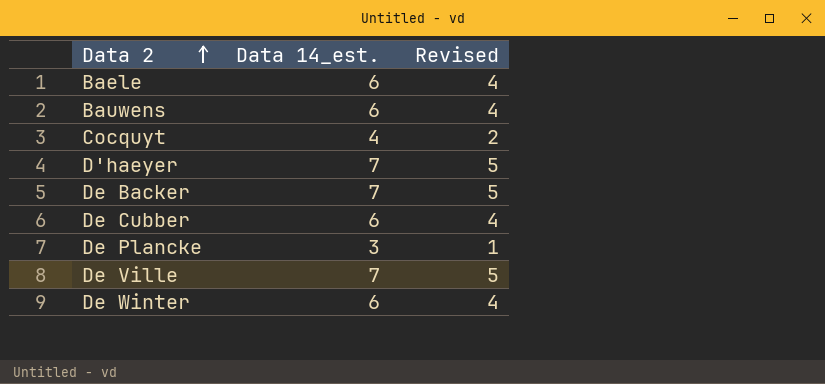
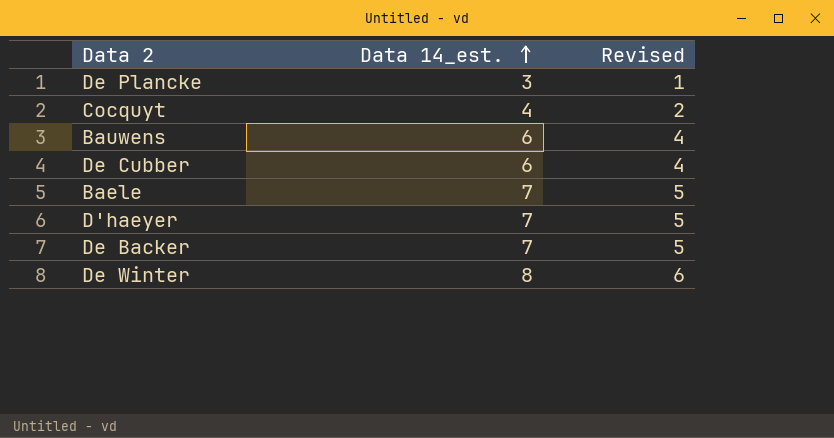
row order: Data 2 ascending -> Data 14_est. ascending
row De Ville: 7 | 5 -> none
Baele | Data 14_est.: 6 -> 7
Baele | Revised: 4 -> 5
De Winter | Data 14_est.: 6 -> 8
De Winter | Revised: 4 -> 6

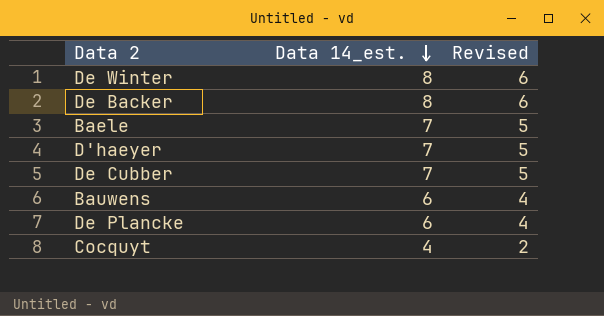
row order: Data 14_est. ascending -> Data 14_est. descending
De Backer | Data 14_est.: 7 -> 8
De Backer | Revised: 5 -> 6
De Cubber | Data 14_est.: 6 -> 7
De Cubber | Revised: 4 -> 5
De Plancke | Data 14_est.: 3 -> 6
De Plancke | Revised: 1 -> 4

